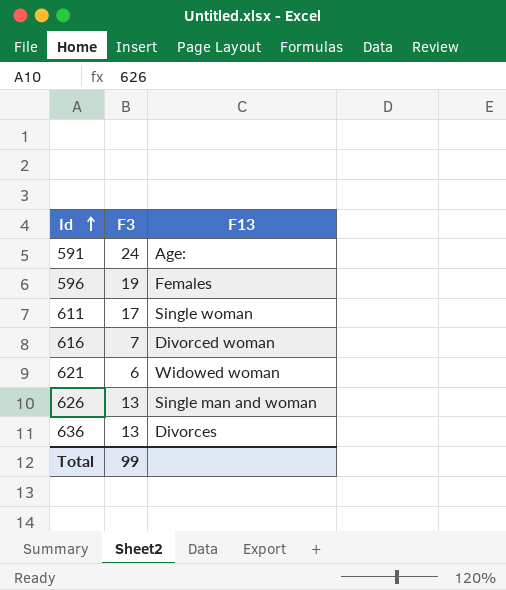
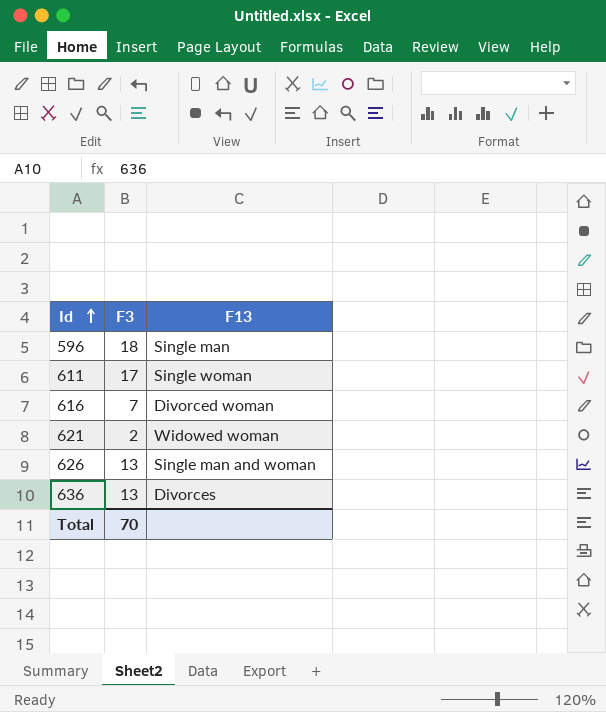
row 591: 24 | Age: -> none
596 | F3: 19 -> 18
596 | F13: Females -> Single man
621 | F3: 6 -> 2
Total | F3: 99 -> 70

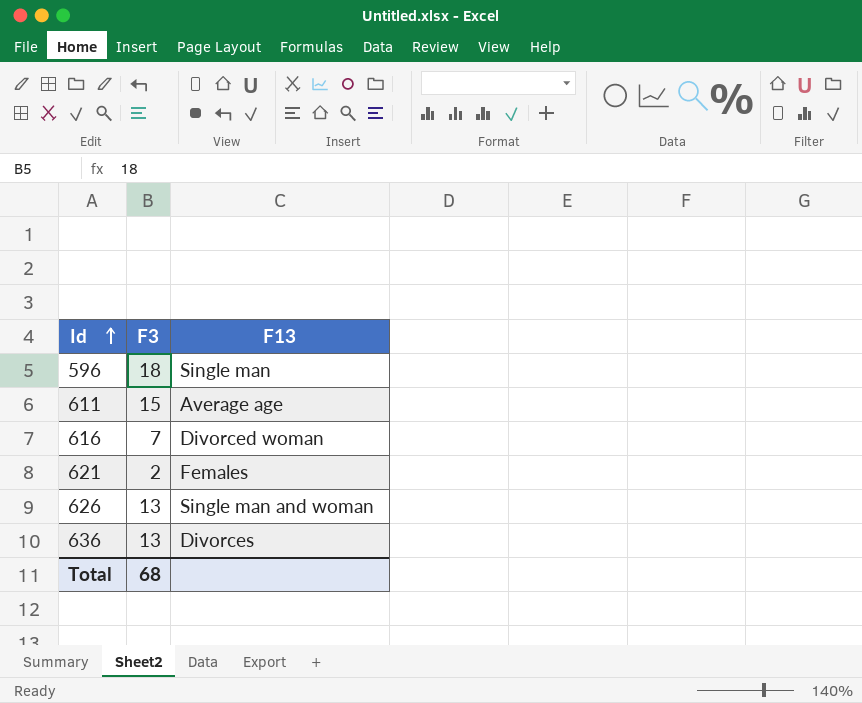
611 | F3: 17 -> 15
611 | F13: Single woman -> Average age
621 | F13: Widowed woman -> Females
Total | F3: 70 -> 68

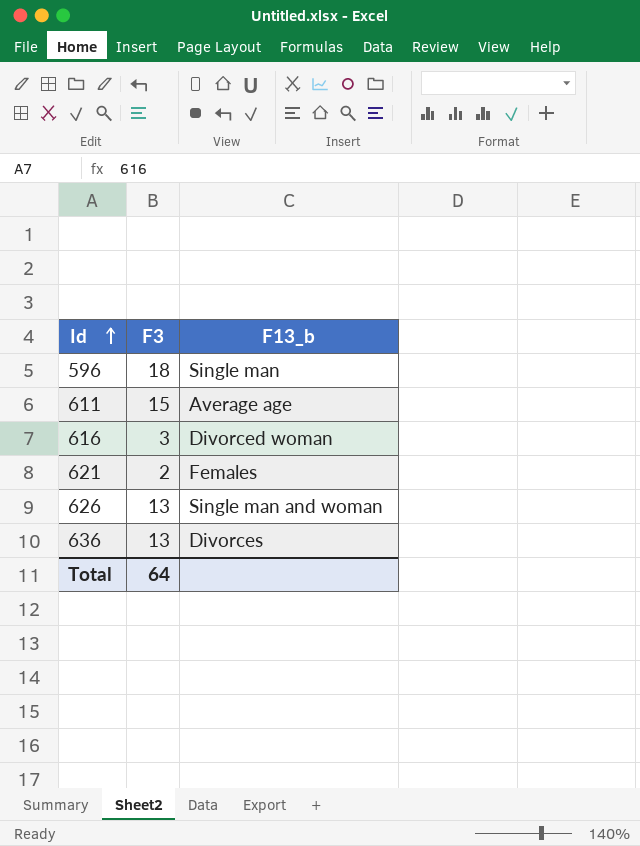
column name: F13 -> F13_b
616 | F3: 7 -> 3
Total | F3: 68 -> 64

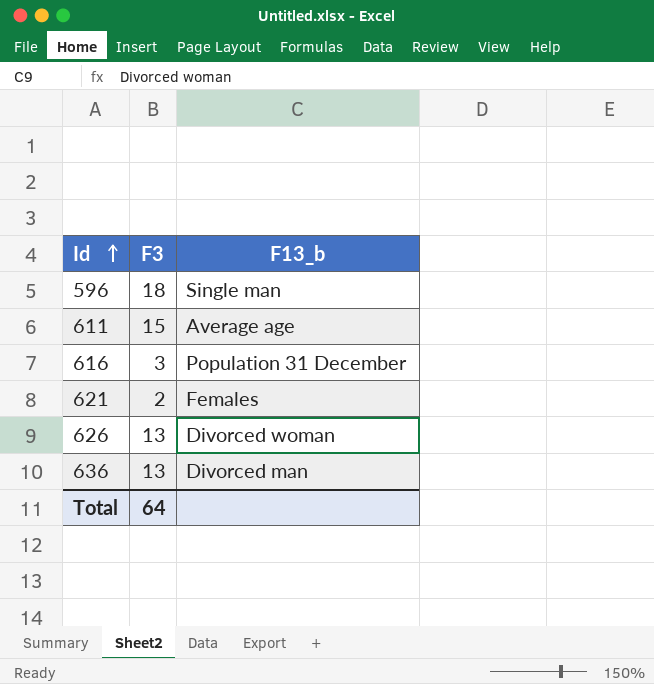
616 | F13_b: Divorced woman -> Population 31 December
626 | F13_b: Single man and woman -> Divorced woman
636 | F13_b: Divorces -> Divorced man

